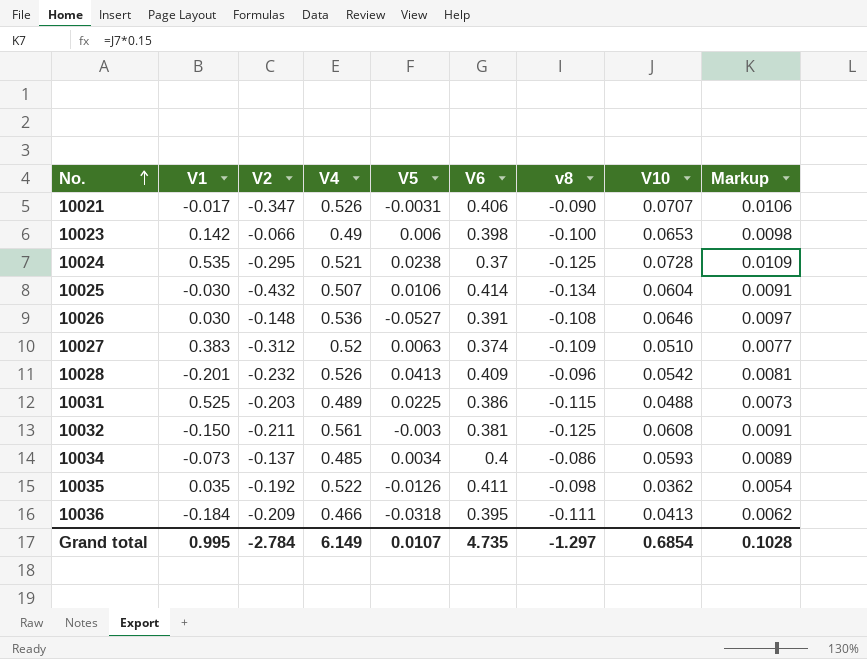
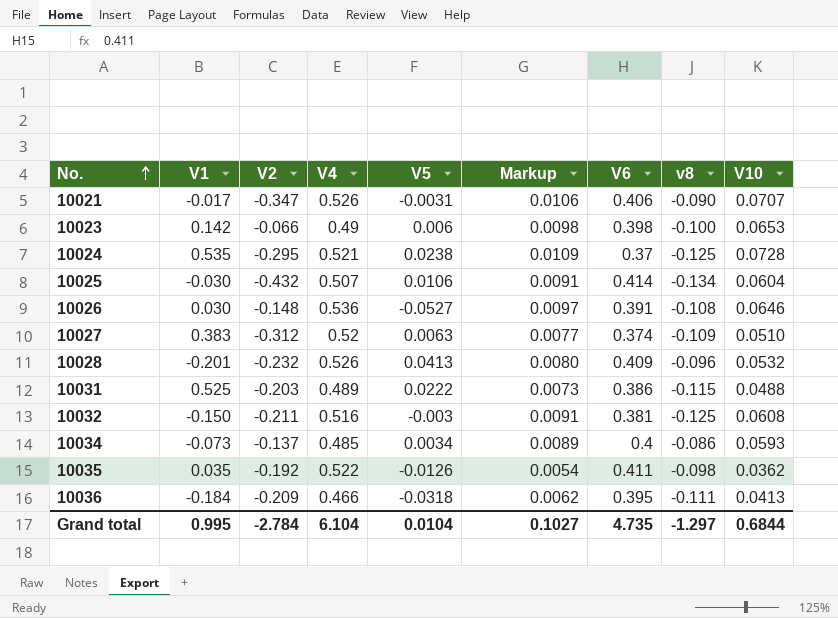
column Markup | position: 9 -> 6
10028 | Markup: 0.0081 -> 0.0080
10028 | V10: 0.0542 -> 0.0532
10031 | V5: 0.0225 -> 0.0222
10032 | V4: 0.561 -> 0.516
Grand total | V4: 6.149 -> 6.104
Grand total | V5: 0.0107 -> 0.0104
Grand total | Markup: 0.1028 -> 0.1027
Grand total | V10: 0.6854 -> 0.6844

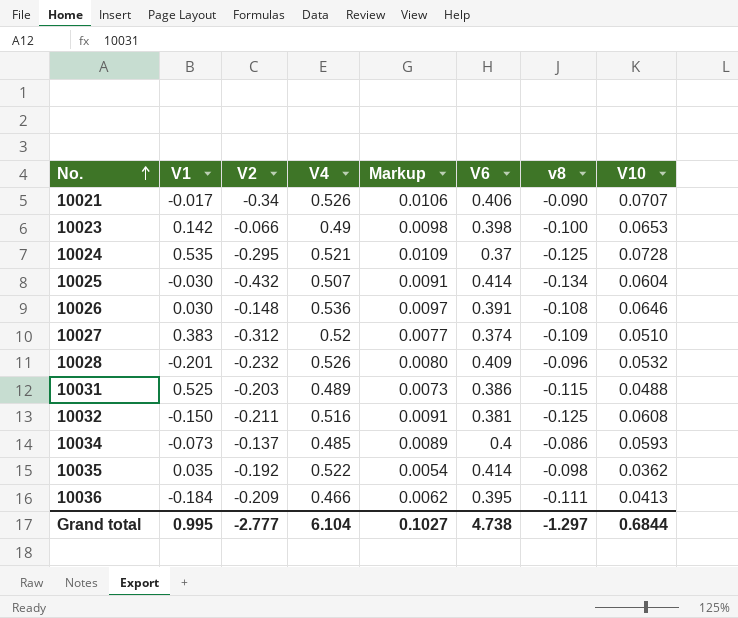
column V5 | position: 5 -> none
10021 | V2: -0.347 -> -0.34
10035 | V6: 0.411 -> 0.414
Grand total | V2: -2.784 -> -2.777
Grand total | V6: 4.735 -> 4.738

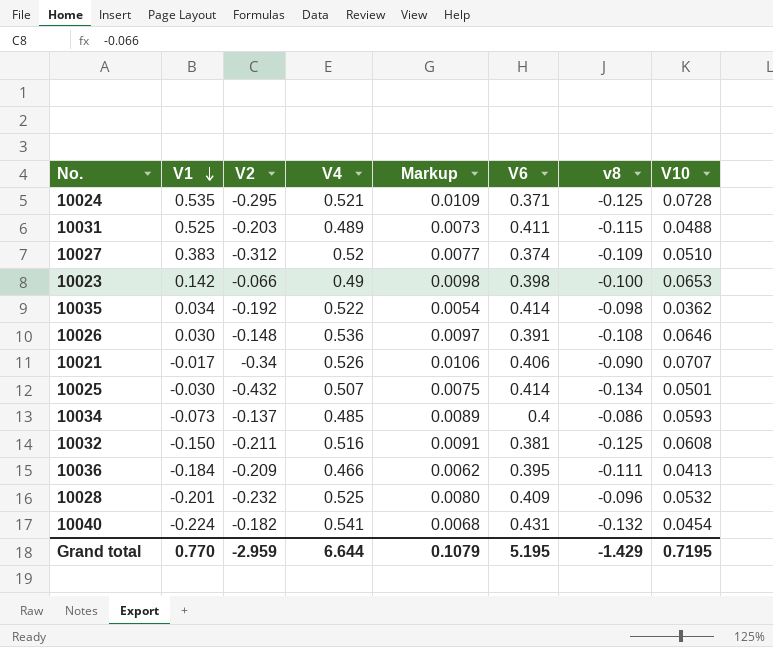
row order: No. ascending -> V1 descending
10024 | V6: 0.37 -> 0.371
10031 | V6: 0.386 -> 0.411
10035 | V1: 0.035 -> 0.034
10025 | Markup: 0.0091 -> 0.0075
10025 | V10: 0.0604 -> 0.0501
10028 | V4: 0.526 -> 0.525
row 10040: none -> -0.224 | -0.182 | 0.541 | 0.0068 | 0.431 | -0.132 | 0.0454
Grand total | V1: 0.995 -> 0.770
Grand total | V2: -2.777 -> -2.959
Grand total | V4: 6.104 -> 6.644
Grand total | Markup: 0.1027 -> 0.1079
Grand total | V6: 4.738 -> 5.195
Grand total | v8: -1.297 -> -1.429
Grand total | V10: 0.6844 -> 0.7195

